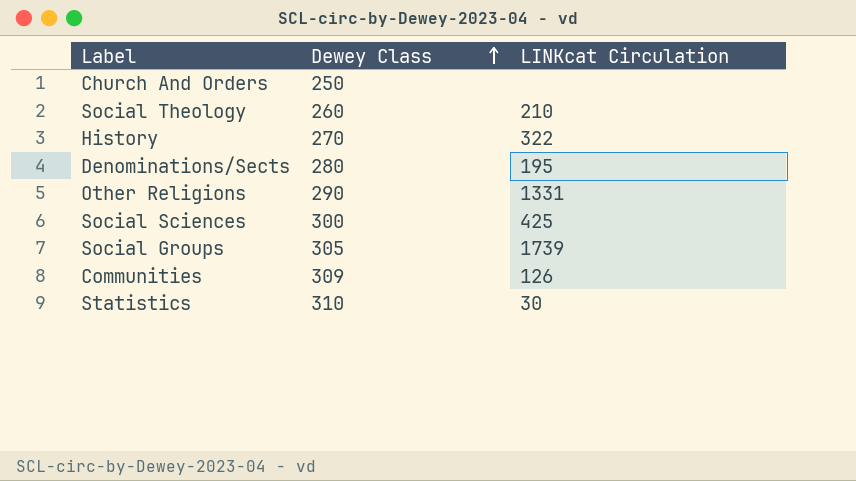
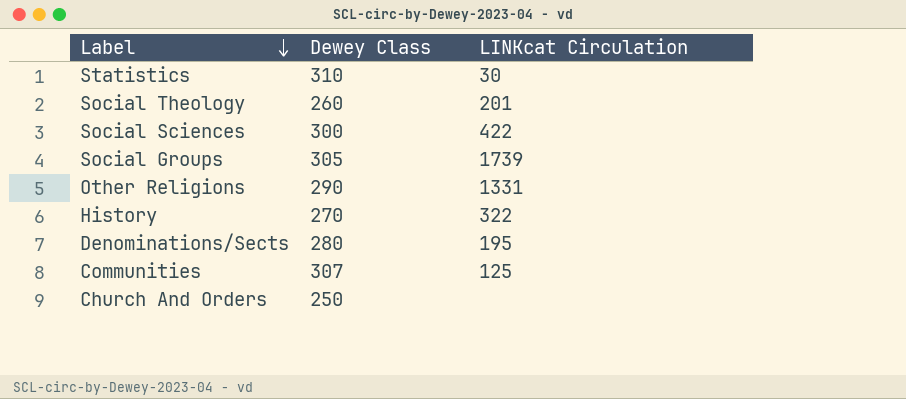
row order: Dewey Class ascending -> Label descending
Social Theology | LINKcat Circulation: 210 -> 201
Social Sciences | LINKcat Circulation: 425 -> 422
Communities | Dewey Class: 309 -> 307
Communities | LINKcat Circulation: 126 -> 125

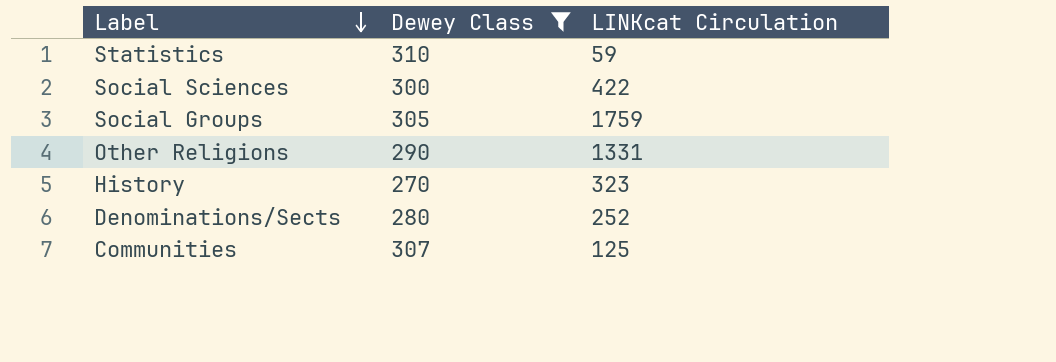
filter: none -> Dewey Class >= 270
Statistics | LINKcat Circulation: 30 -> 59
Social Groups | LINKcat Circulation: 1739 -> 1759
History | LINKcat Circulation: 322 -> 323
Denominations/Sects | LINKcat Circulation: 195 -> 252

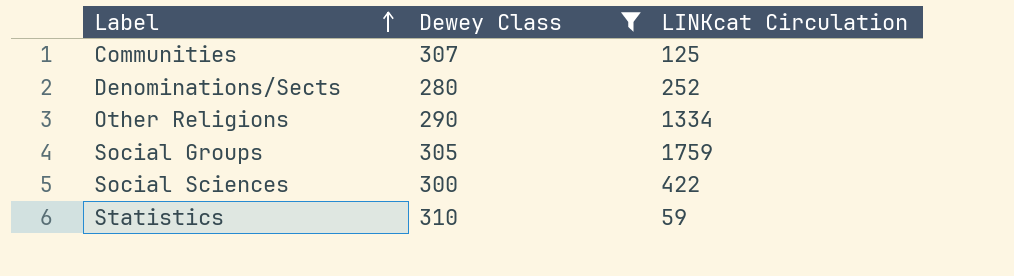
row order: Label descending -> Label ascending
row History: 270 | 323 -> none
Other Religions | LINKcat Circulation: 1331 -> 1334

